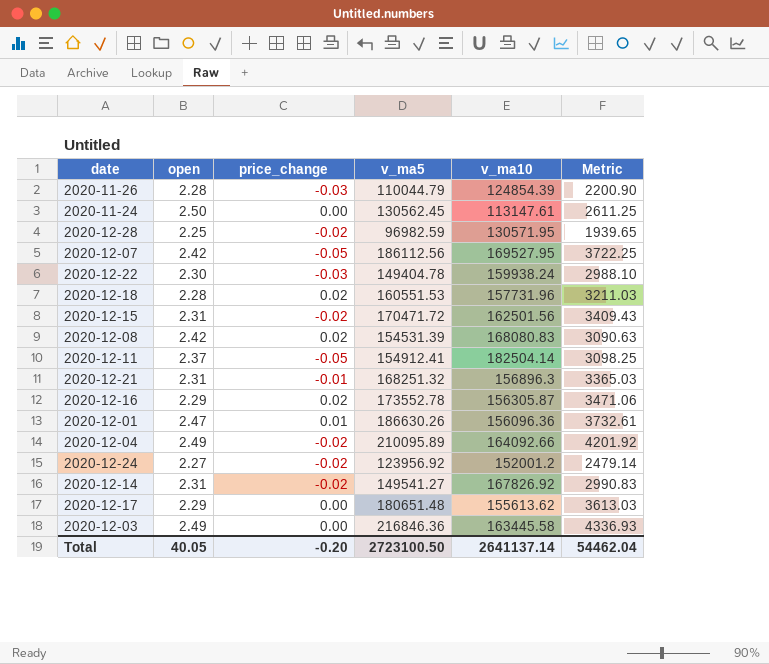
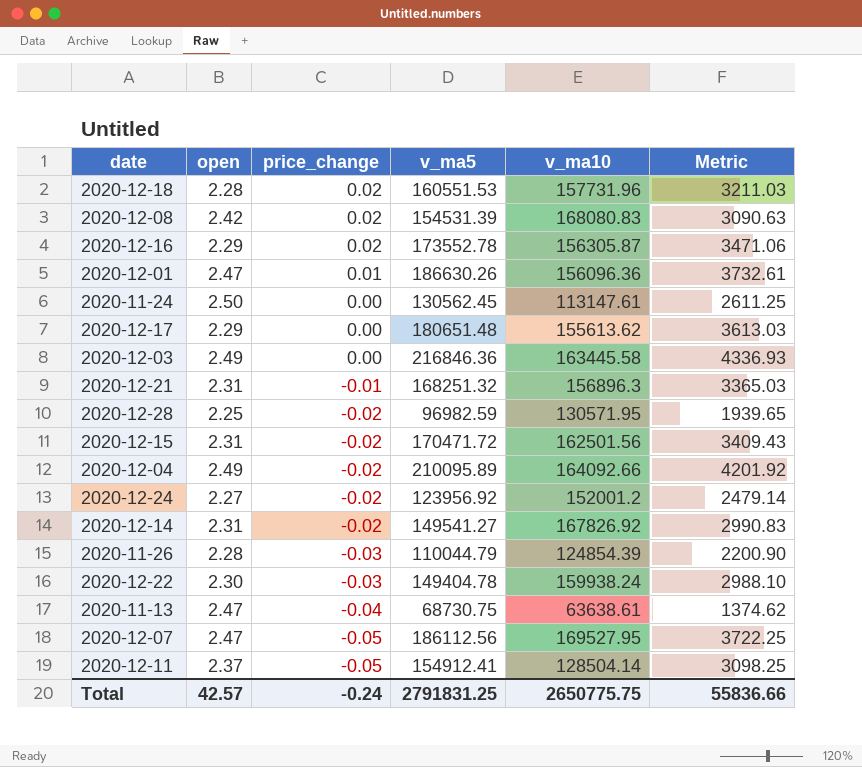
row order: none -> price_change descending
row 2020-11-13: none -> 2.47 | -0.04 | 68730.75 | 63638.61 | 1374.62
2020-12-07 | open: 2.42 -> 2.47
2020-12-11 | v_ma10: 182504.14 -> 128504.14
Total | open: 40.05 -> 42.57
Total | price_change: -0.20 -> -0.24
Total | v_ma5: 2723100.50 -> 2791831.25
Total | v_ma10: 2641137.14 -> 2650775.75
Total | Metric: 54462.04 -> 55836.66

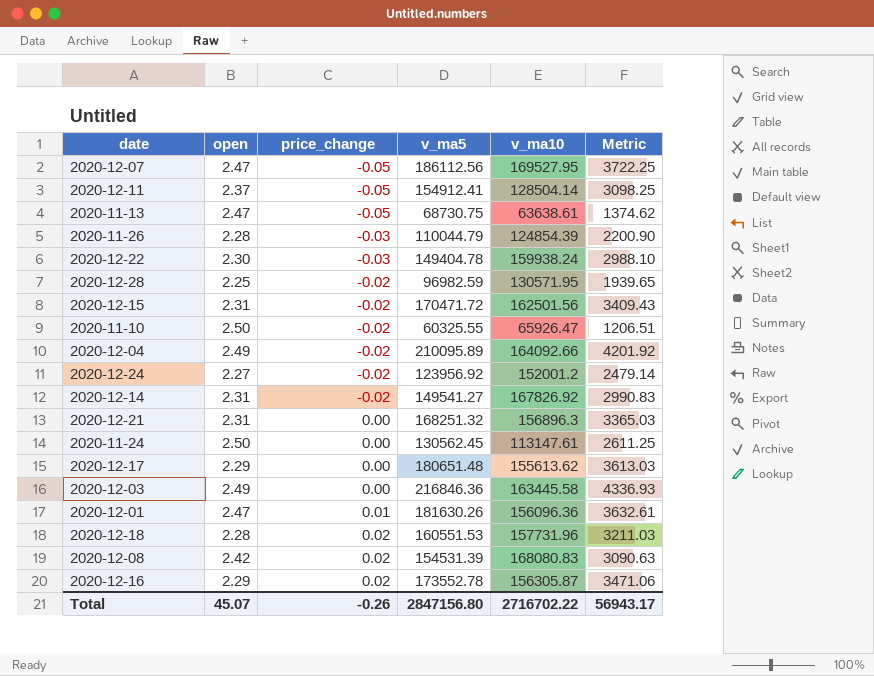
row order: price_change descending -> price_change ascending
2020-11-13 | price_change: -0.04 -> -0.05
row 2020-11-10: none -> 2.50 | -0.02 | 60325.55 | 65926.47 | 1206.51
2020-12-21 | price_change: -0.01 -> 0.00
2020-12-01 | v_ma5: 186630.26 -> 181630.26
2020-12-01 | Metric: 3732.61 -> 3632.61
Total | open: 42.57 -> 45.07
Total | price_change: -0.24 -> -0.26
Total | v_ma5: 2791831.25 -> 2847156.80
Total | v_ma10: 2650775.75 -> 2716702.22
Total | Metric: 55836.66 -> 56943.17

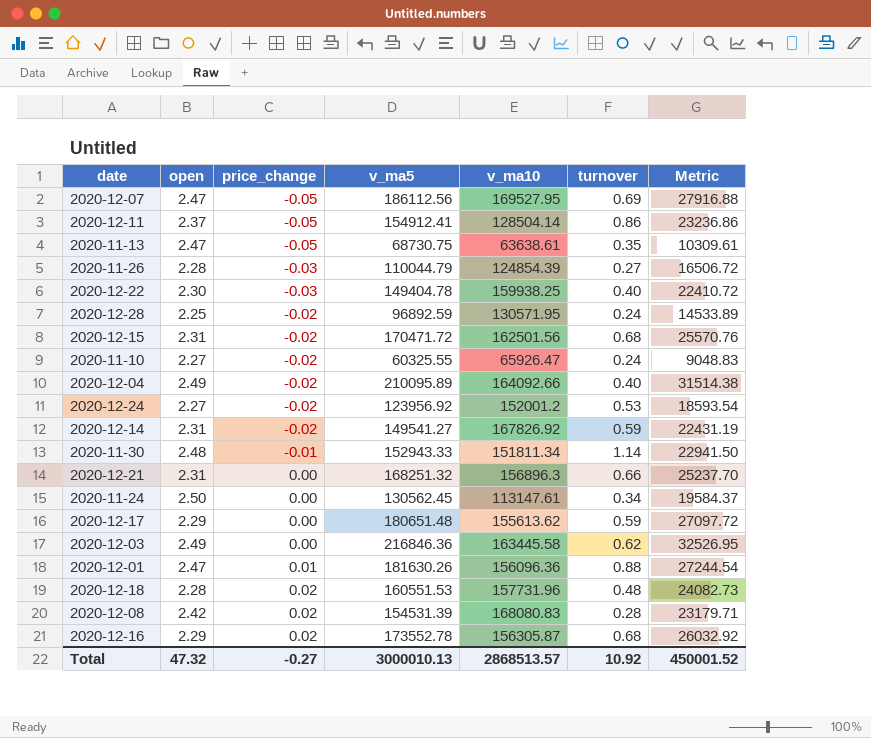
column turnover | position: none -> 6
column Metric | formula: [v_ma5] * 0.02 -> [v_ma5] * 0.15
2020-12-22 | v_ma10: 159938.24 -> 159938.25
2020-12-28 | v_ma5: 96982.59 -> 96892.59
2020-11-10 | open: 2.50 -> 2.27
row 2020-11-30: none -> 2.48 | -0.01 | 152943.33 | 151811.34 | 1.14 | 22941.50
Total | open: 45.07 -> 47.32
Total | price_change: -0.26 -> -0.27
Total | v_ma5: 2847156.80 -> 3000010.13
Total | v_ma10: 2716702.22 -> 2868513.57
Total | Metric: 56943.17 -> 450001.52

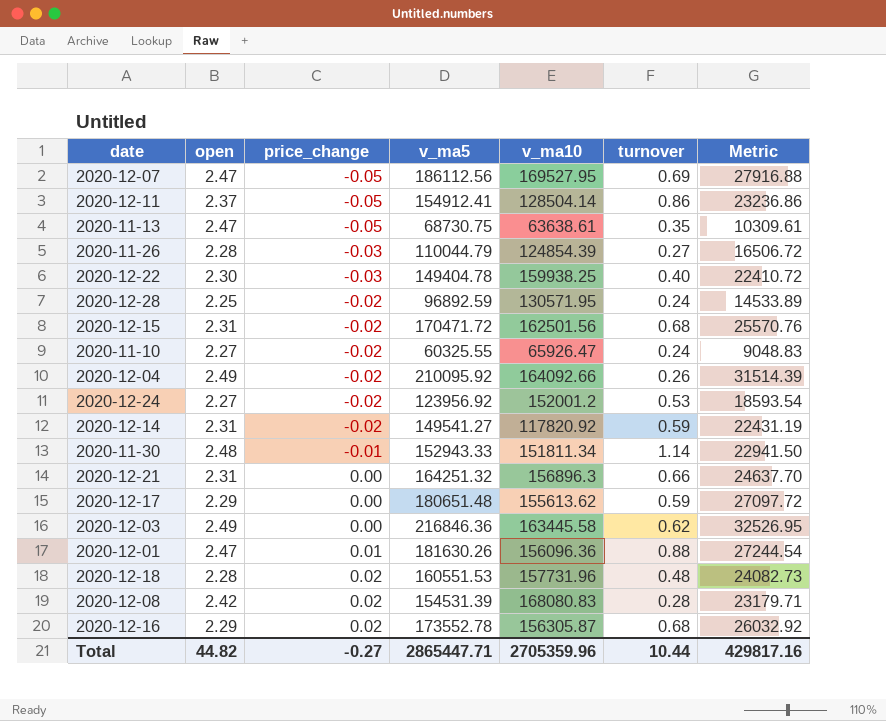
row 2020-11-24: 2.50 | 0.00 | 130562.45 | 113147.61 | 0.34 | 19584.37 -> none
2020-12-04 | v_ma5: 210095.89 -> 210095.92
2020-12-04 | turnover: 0.40 -> 0.26
2020-12-04 | Metric: 31514.38 -> 31514.39
2020-12-14 | v_ma10: 167826.92 -> 117820.92
2020-12-21 | v_ma5: 168251.32 -> 164251.32
2020-12-21 | Metric: 25237.70 -> 24637.70
Total | open: 47.32 -> 44.82
Total | v_ma5: 3000010.13 -> 2865447.71
Total | v_ma10: 2868513.57 -> 2705359.96
Total | turnover: 10.92 -> 10.44
Total | Metric: 450001.52 -> 429817.16

